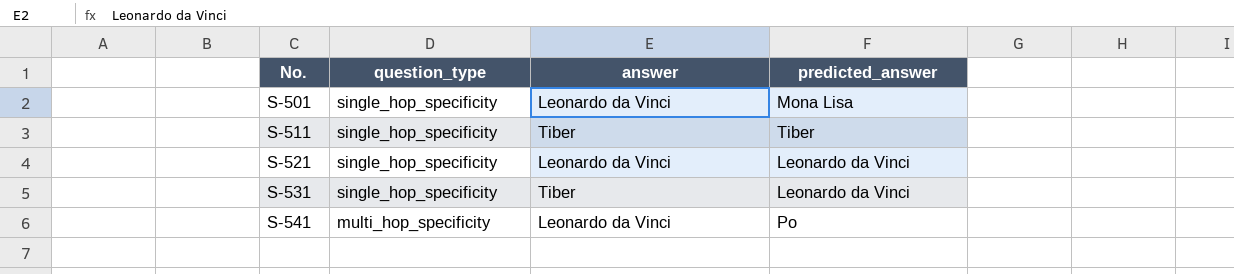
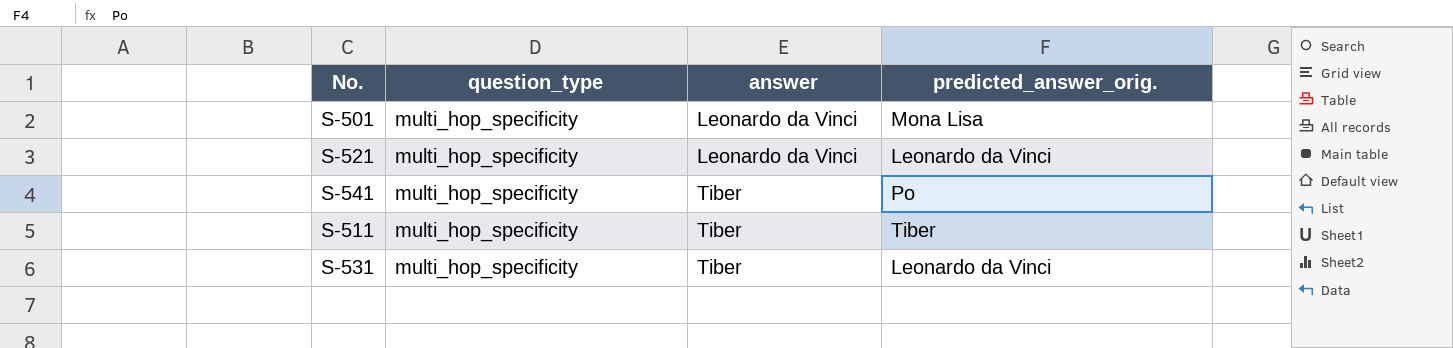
row order: No. ascending -> answer ascending
column name: predicted_answer -> predicted_answer_orig.
S-501 | question_type: single_hop_specificity -> multi_hop_specificity
S-521 | question_type: single_hop_specificity -> multi_hop_specificity
S-541 | answer: Leonardo da Vinci -> Tiber
S-511 | question_type: single_hop_specificity -> multi_hop_specificity
S-531 | question_type: single_hop_specificity -> multi_hop_specificity

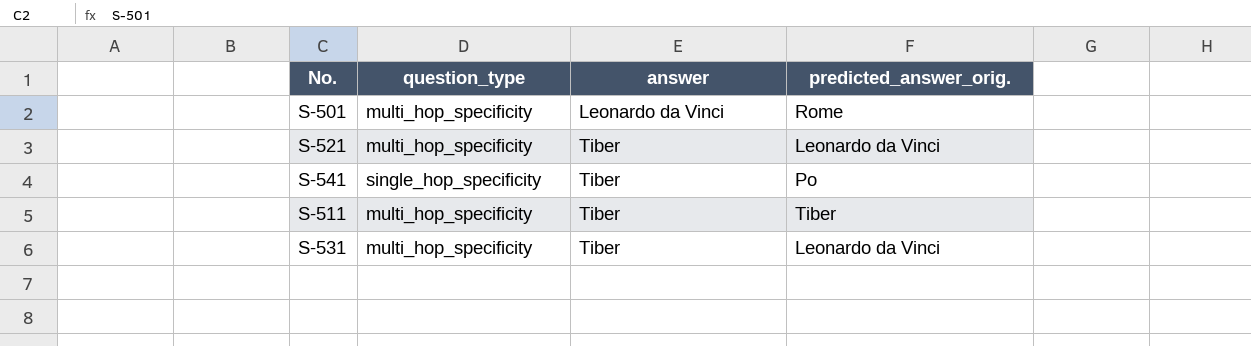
S-501 | predicted_answer_orig.: Mona Lisa -> Rome
S-521 | answer: Leonardo da Vinci -> Tiber
S-541 | question_type: multi_hop_specificity -> single_hop_specificity

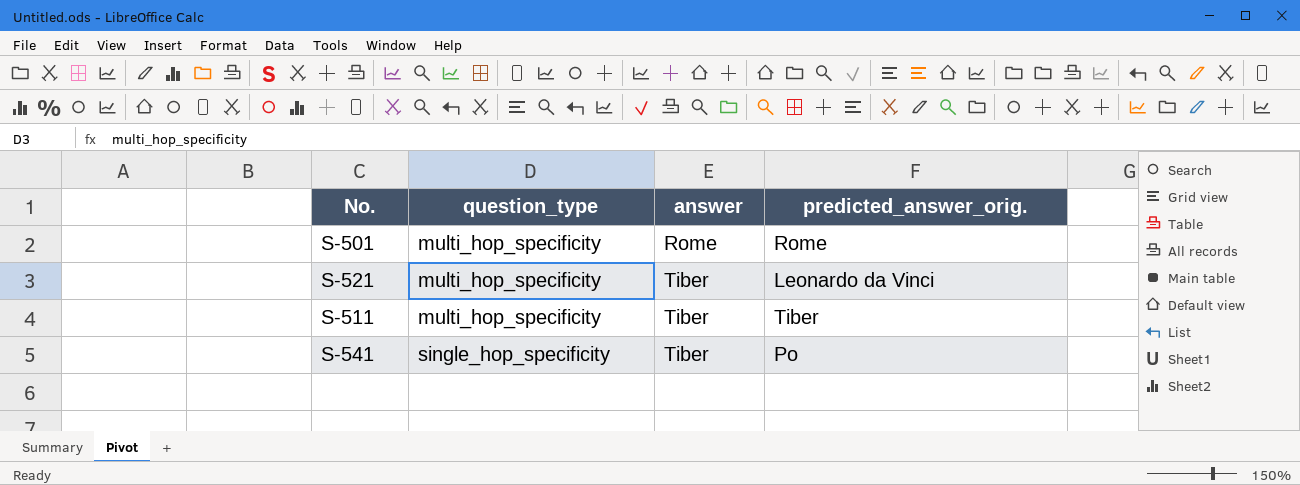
row order: answer ascending -> question_type ascending
row S-531: multi_hop_specificity | Tiber | Leonardo da Vinci -> none
S-501 | answer: Leonardo da Vinci -> Rome

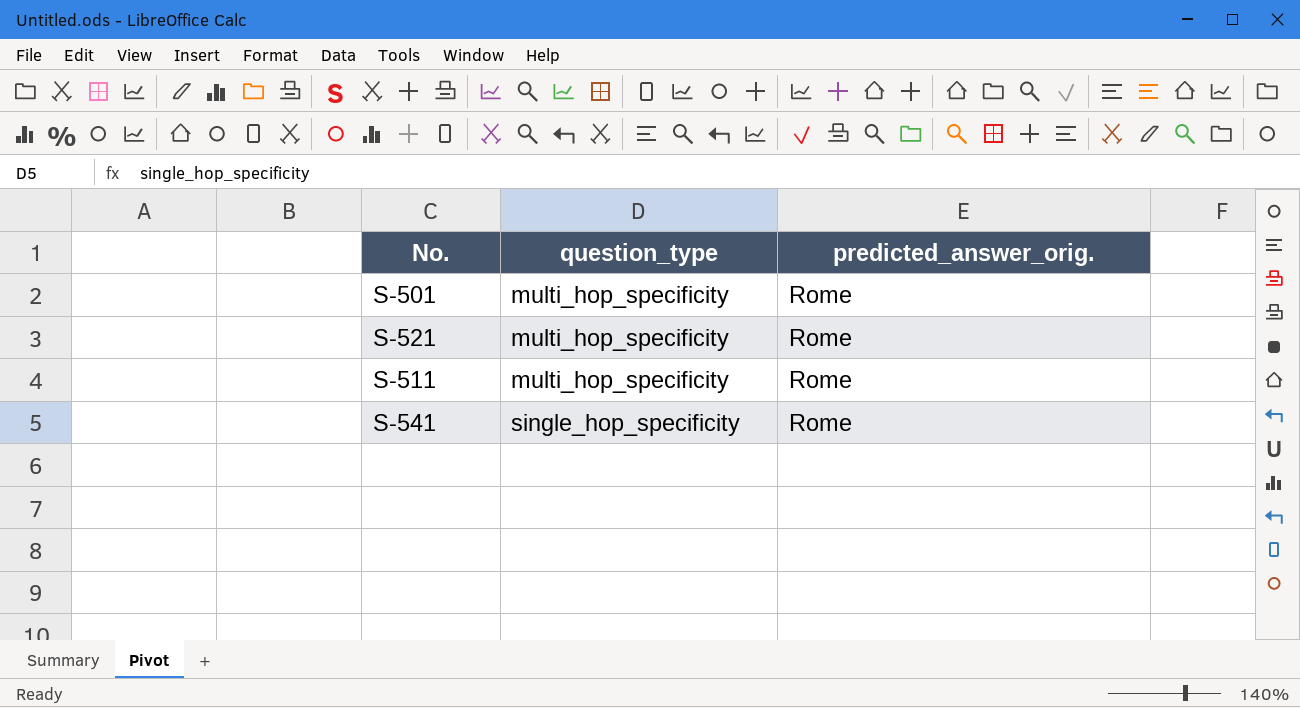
column answer | position: 3 -> none
S-521 | predicted_answer_orig.: Leonardo da Vinci -> Rome
S-511 | predicted_answer_orig.: Tiber -> Rome
S-541 | predicted_answer_orig.: Po -> Rome

